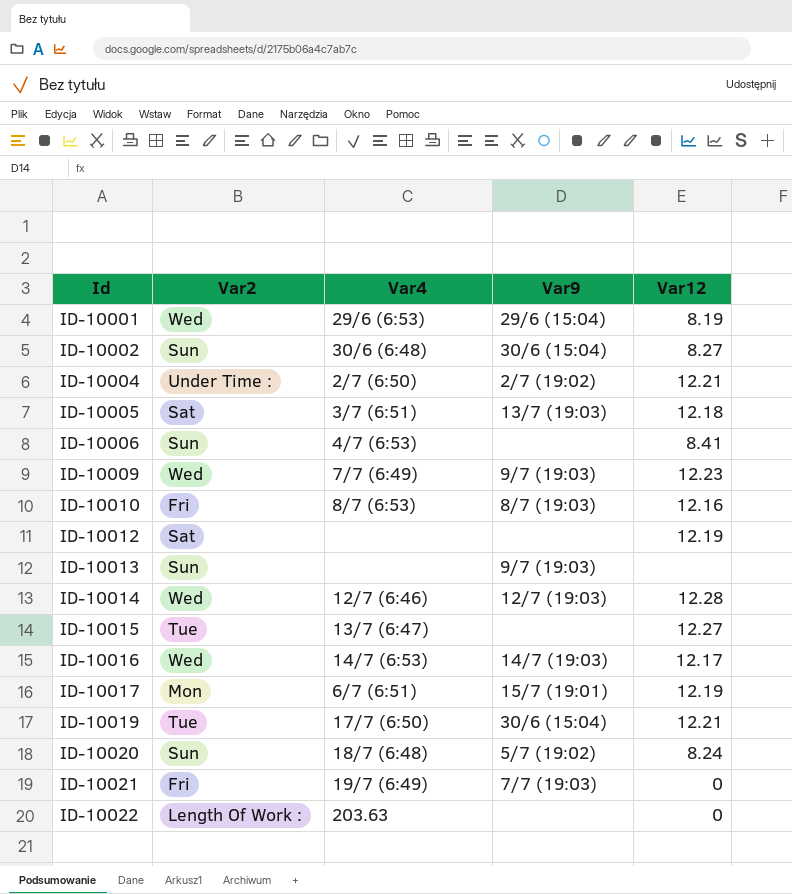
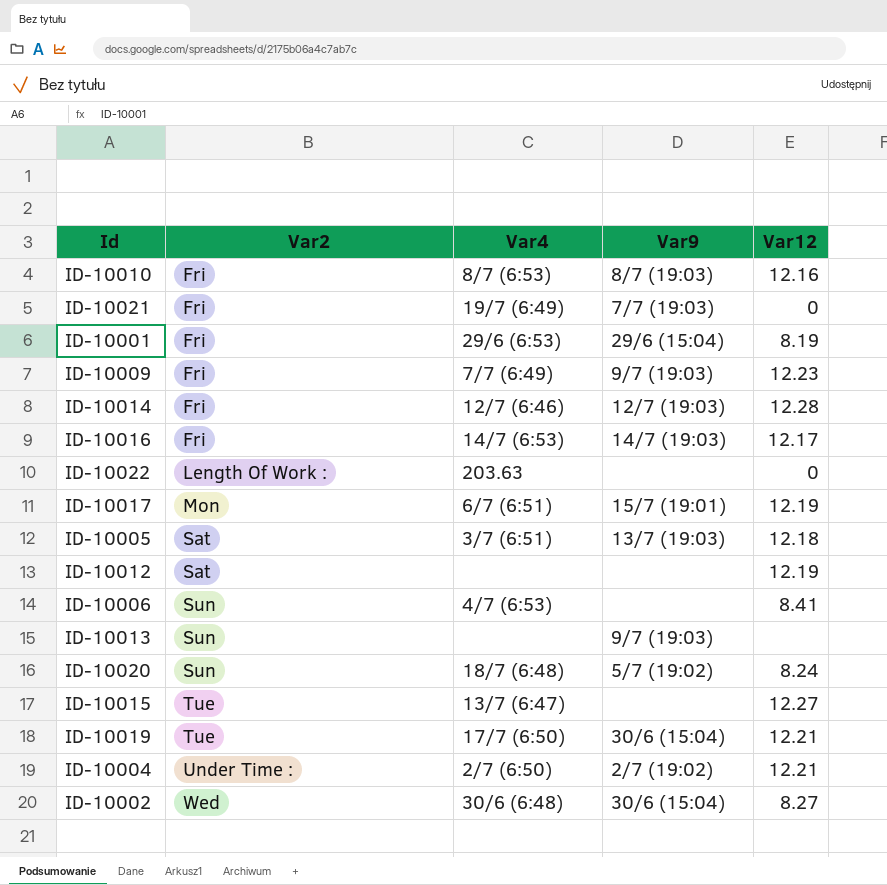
row order: Id ascending -> Var2 ascending
ID-10001 | Var2: Wed -> Fri
ID-10009 | Var2: Wed -> Fri
ID-10014 | Var2: Wed -> Fri
ID-10016 | Var2: Wed -> Fri
ID-10002 | Var2: Sun -> Wed

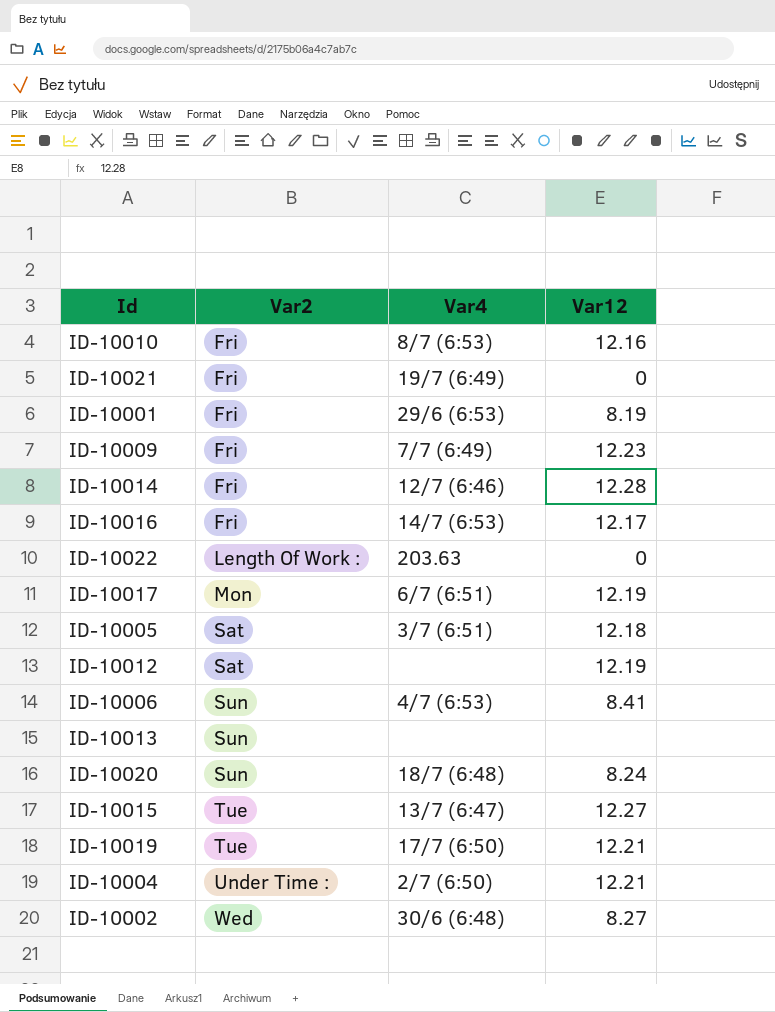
column Var9 | position: 4 -> none

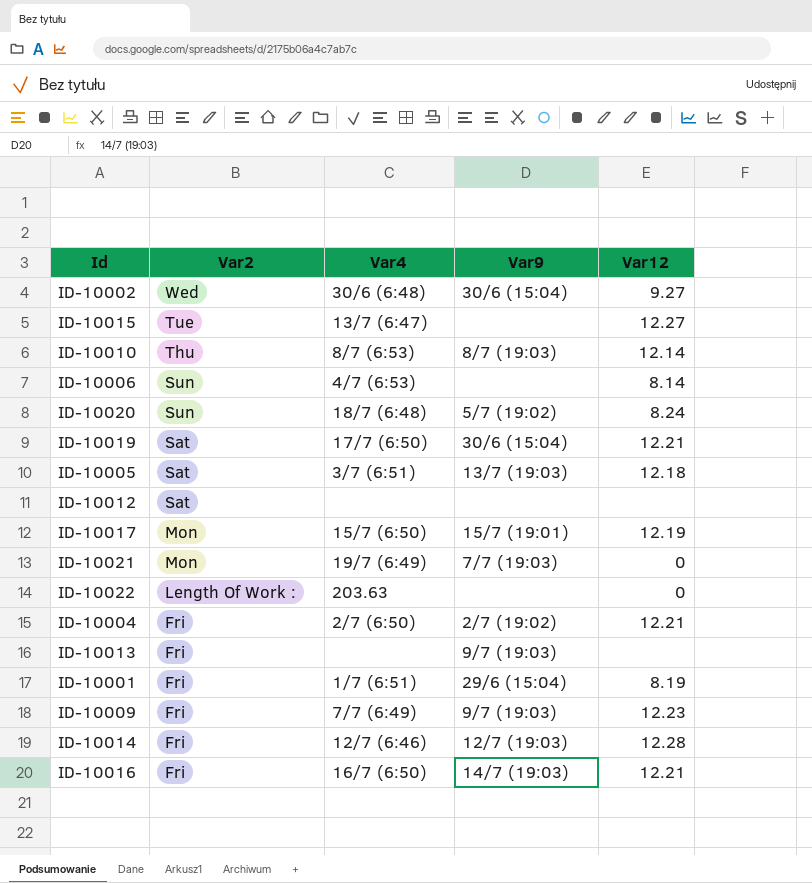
row order: Var2 ascending -> Var2 descending
column Var9 | position: none -> 4
ID-10002 | Var12: 8.27 -> 9.27
ID-10010 | Var2: Fri -> Thu
ID-10010 | Var12: 12.16 -> 12.14
ID-10006 | Var12: 8.41 -> 8.14
ID-10019 | Var2: Tue -> Sat
ID-10012 | Var12: 12.19 -> none
ID-10017 | Var4: 6/7 (6:51) -> 15/7 (6:50)
ID-10021 | Var2: Fri -> Mon
ID-10004 | Var2: Under Time : -> Fri
ID-10013 | Var2: Sun -> Fri
ID-10001 | Var4: 29/6 (6:53) -> 1/7 (6:51)
ID-10016 | Var4: 14/7 (6:53) -> 16/7 (6:50)
ID-10016 | Var12: 12.17 -> 12.21

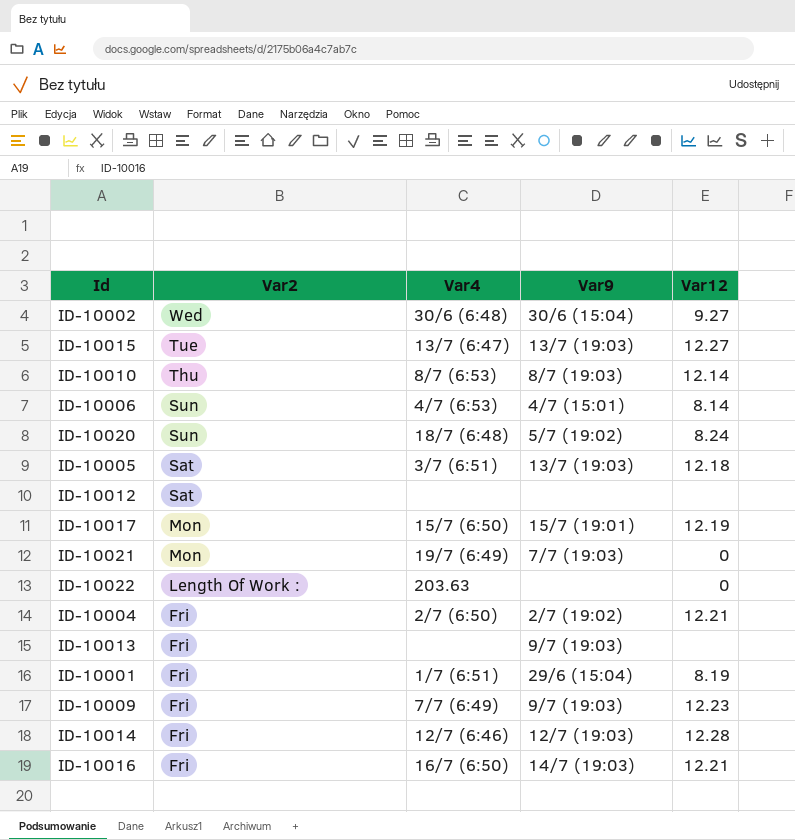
row ID-10019: Sat | 17/7 (6:50) | 30/6 (15:04) | 12.21 -> none
ID-10015 | Var9: none -> 13/7 (19:03)
ID-10006 | Var9: none -> 4/7 (15:01)

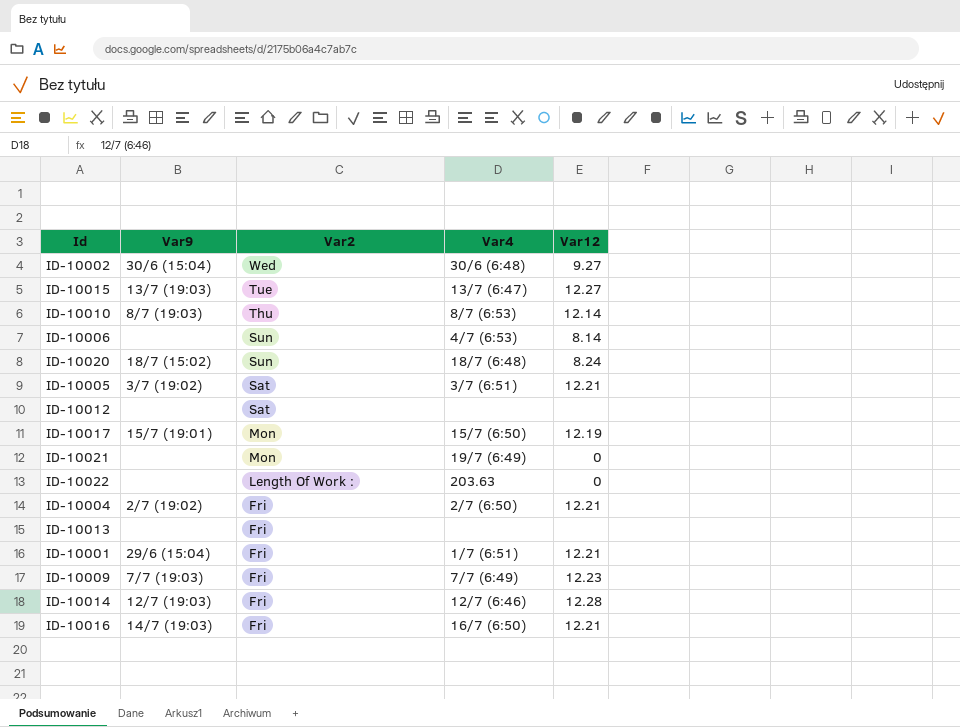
column Var9 | position: 4 -> 2
ID-10006 | Var9: 4/7 (15:01) -> none
ID-10020 | Var9: 5/7 (19:02) -> 18/7 (15:02)
ID-10005 | Var9: 13/7 (19:03) -> 3/7 (19:02)
ID-10005 | Var12: 12.18 -> 12.21
ID-10021 | Var9: 7/7 (19:03) -> none
ID-10013 | Var9: 9/7 (19:03) -> none
ID-10001 | Var12: 8.19 -> 12.21
ID-10009 | Var9: 9/7 (19:03) -> 7/7 (19:03)

